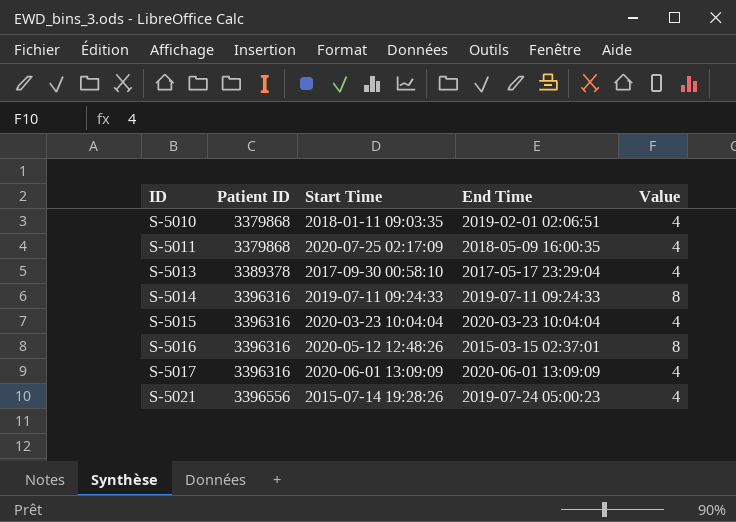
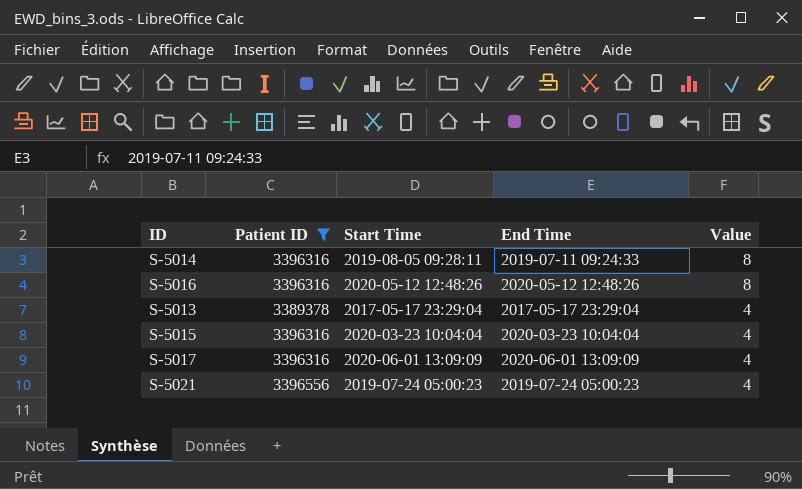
filter: none -> Patient ID != 3379868
row order: ID ascending -> Value descending
S-5014 | Start Time: 2019-07-11 09:24:33 -> 2019-08-05 09:28:11
S-5016 | End Time: 2015-03-15 02:37:01 -> 2020-05-12 12:48:26
S-5013 | Start Time: 2017-09-30 00:58:10 -> 2017-05-17 23:29:04
S-5021 | Start Time: 2015-07-14 19:28:26 -> 2019-07-24 05:00:23

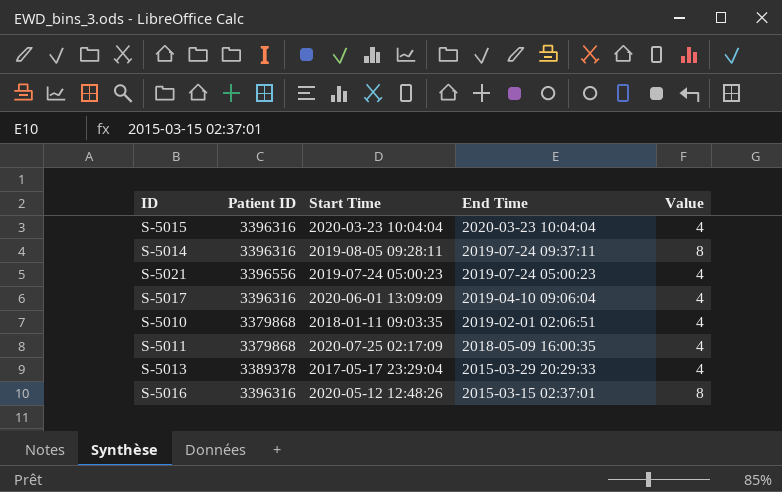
filter: Patient ID != 3379868 -> none
row order: Value descending -> End Time descending
S-5014 | End Time: 2019-07-11 09:24:33 -> 2019-07-24 09:37:11
S-5017 | End Time: 2020-06-01 13:09:09 -> 2019-04-10 09:06:04
S-5013 | End Time: 2017-05-17 23:29:04 -> 2015-03-29 20:29:33
S-5016 | End Time: 2020-05-12 12:48:26 -> 2015-03-15 02:37:01

